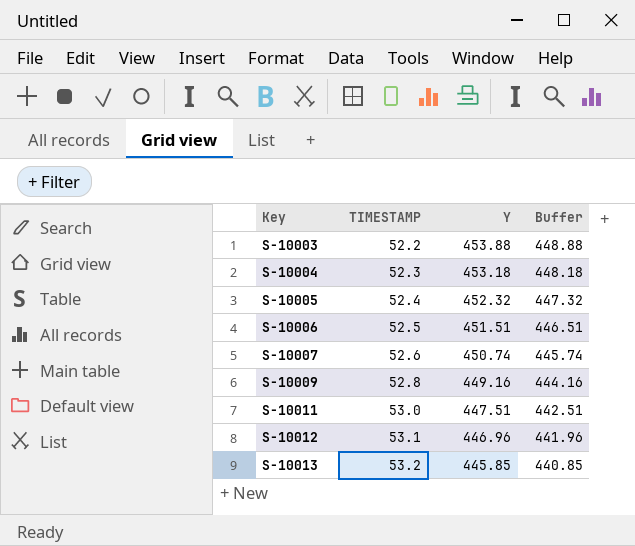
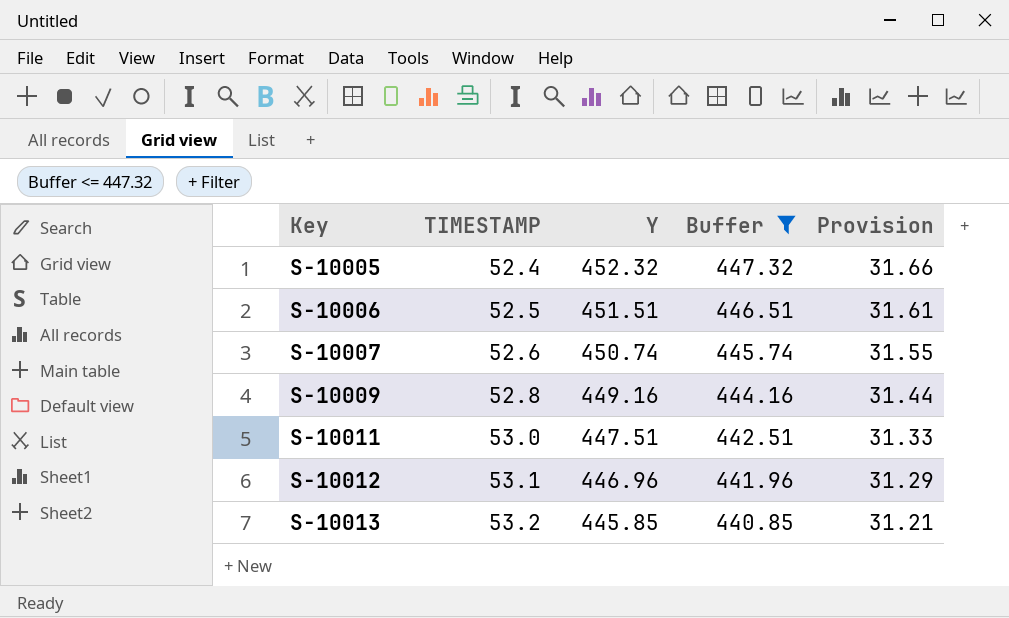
filter: none -> Buffer <= 447.32
column Provision | formula: none -> [Y] * 0.07

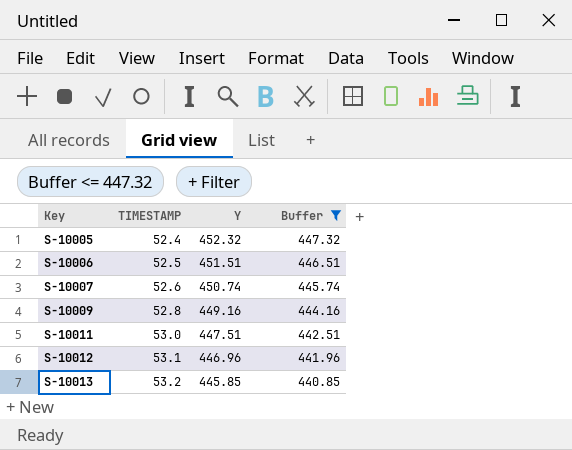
column Provision | formula: [Y] * 0.07 -> none

